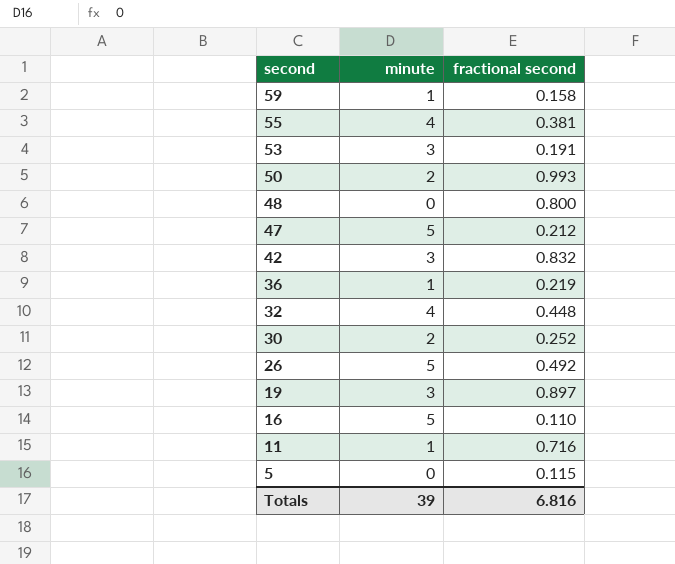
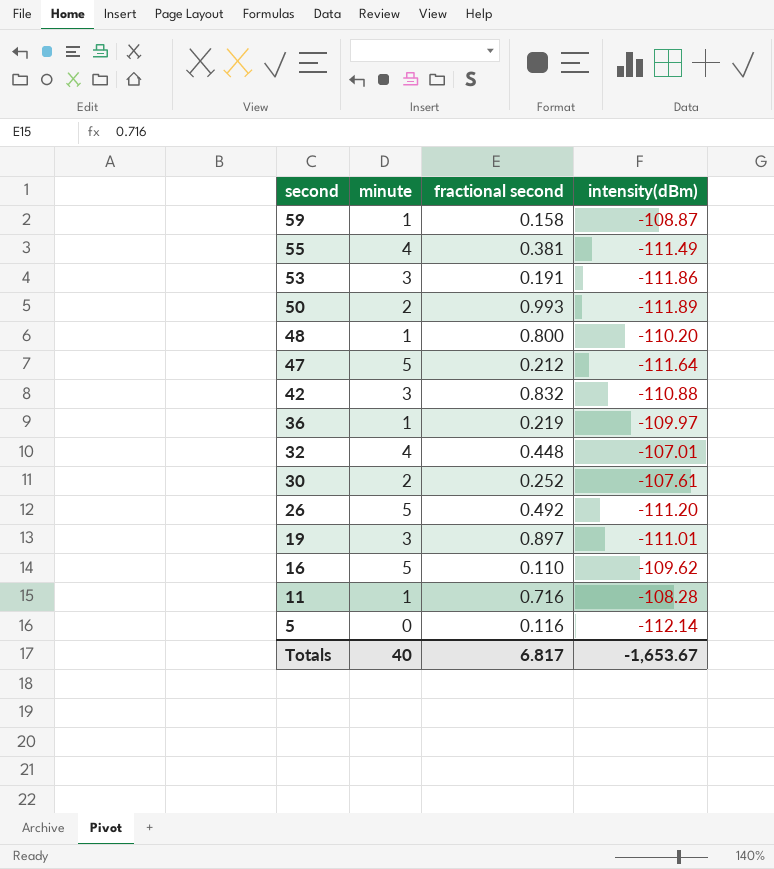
column intensity(dBm) | position: none -> 4
48 | minute: 0 -> 1
5 | fractional second: 0.115 -> 0.116
Totals | minute: 39 -> 40
Totals | fractional second: 6.816 -> 6.817

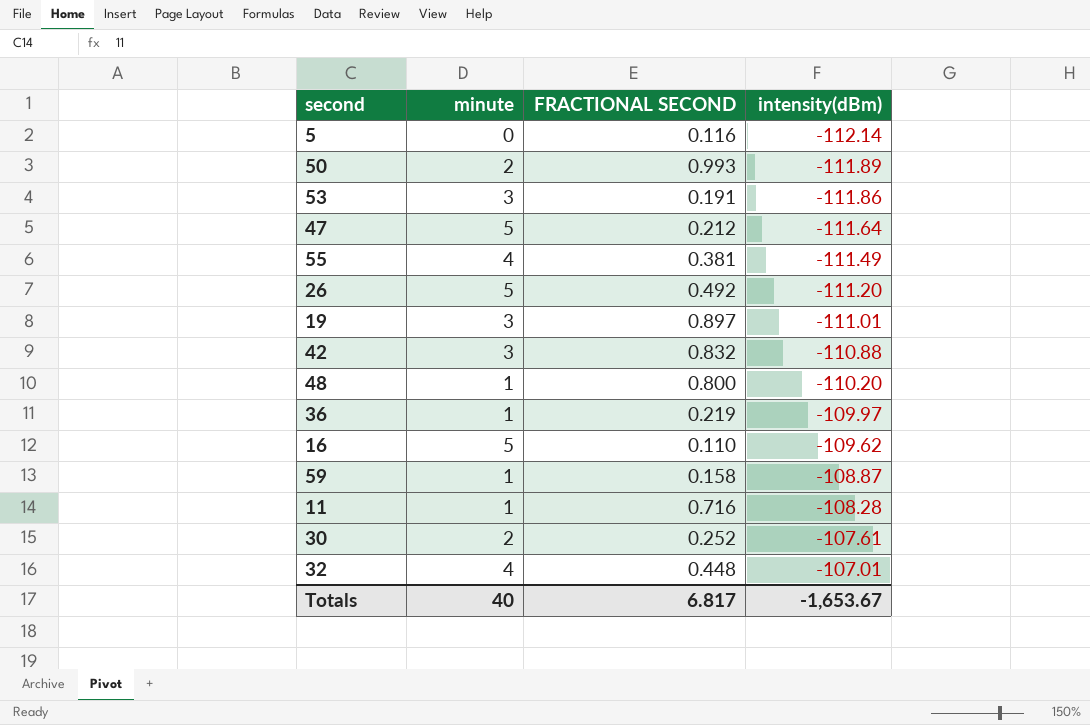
row order: second descending -> intensity(dBm) ascending
column name: fractional second -> FRACTIONAL SECOND

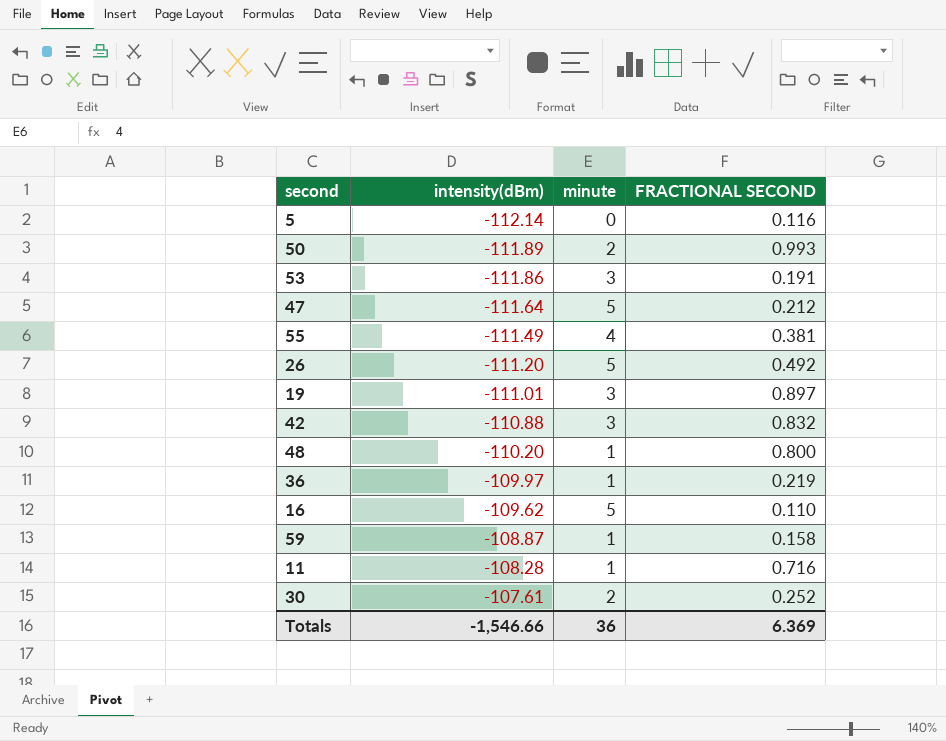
column intensity(dBm) | position: 4 -> 2
row 32: 4 | 0.448 | -107.01 -> none
Totals | intensity(dBm): -1,653.67 -> -1,546.66
Totals | minute: 40 -> 36
Totals | FRACTIONAL SECOND: 6.817 -> 6.369

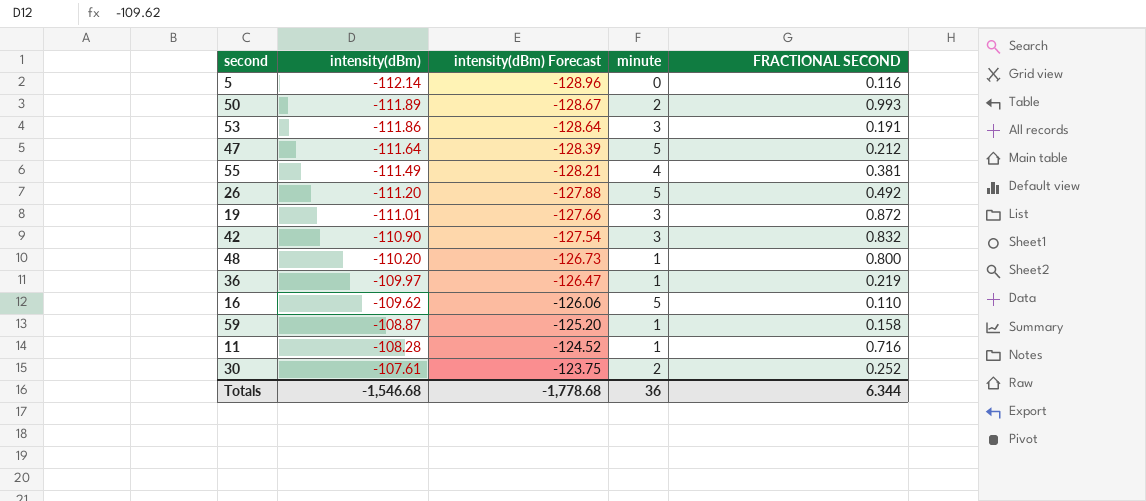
column intensity(dBm) Forecast | formula: none -> [intensity(dBm)] * 1.15
19 | FRACTIONAL SECOND: 0.897 -> 0.872
42 | intensity(dBm): -110.88 -> -110.90
Totals | intensity(dBm): -1,546.66 -> -1,546.68
Totals | FRACTIONAL SECOND: 6.369 -> 6.344

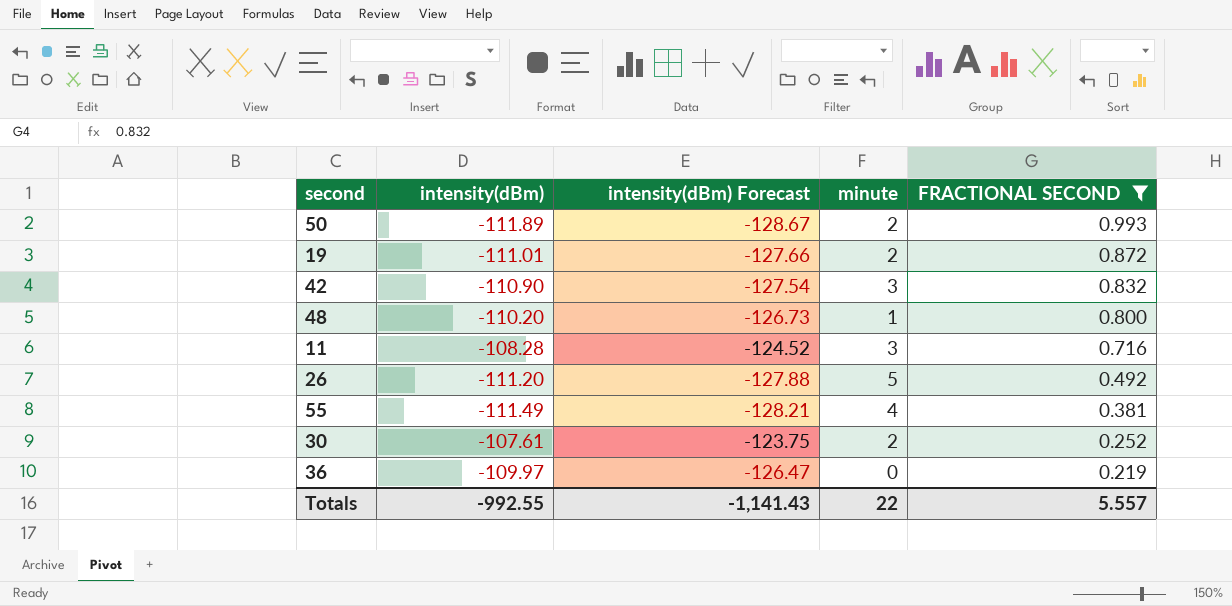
filter: none -> FRACTIONAL SECOND >= 0.219
row order: intensity(dBm) ascending -> FRACTIONAL SECOND descending
19 | minute: 3 -> 2
11 | minute: 1 -> 3
36 | minute: 1 -> 0
Totals | intensity(dBm): -1,546.68 -> -992.55
Totals | intensity(dBm) Forecast: -1,778.68 -> -1,141.43
Totals | minute: 36 -> 22
Totals | FRACTIONAL SECOND: 6.344 -> 5.557

